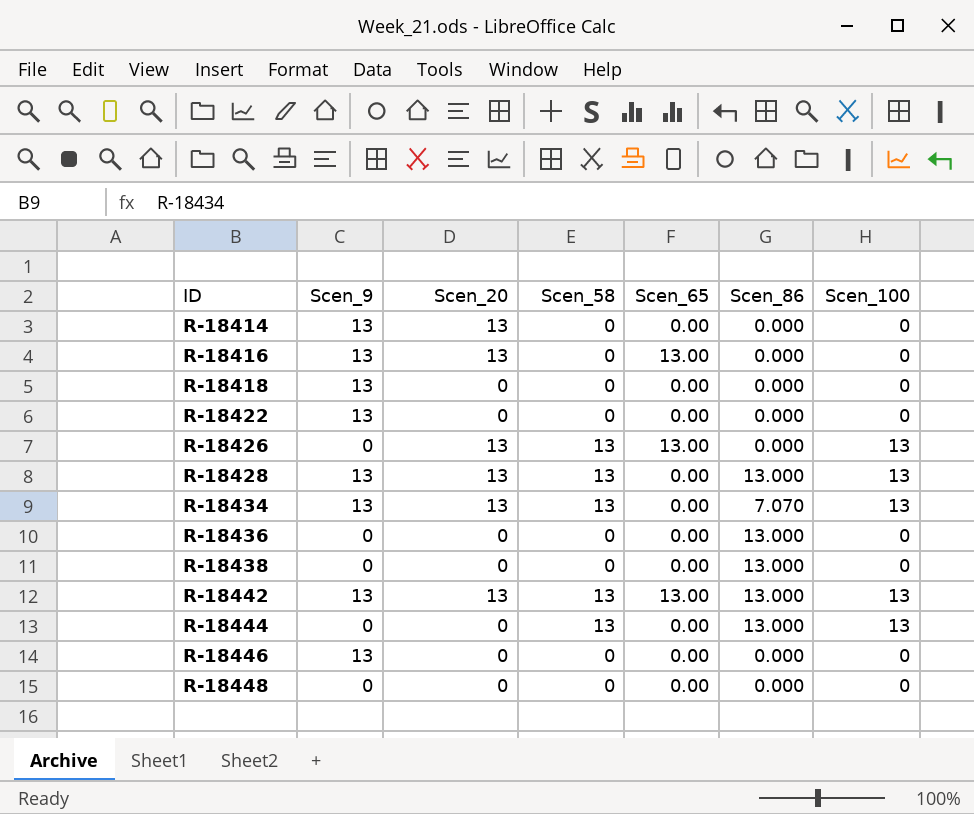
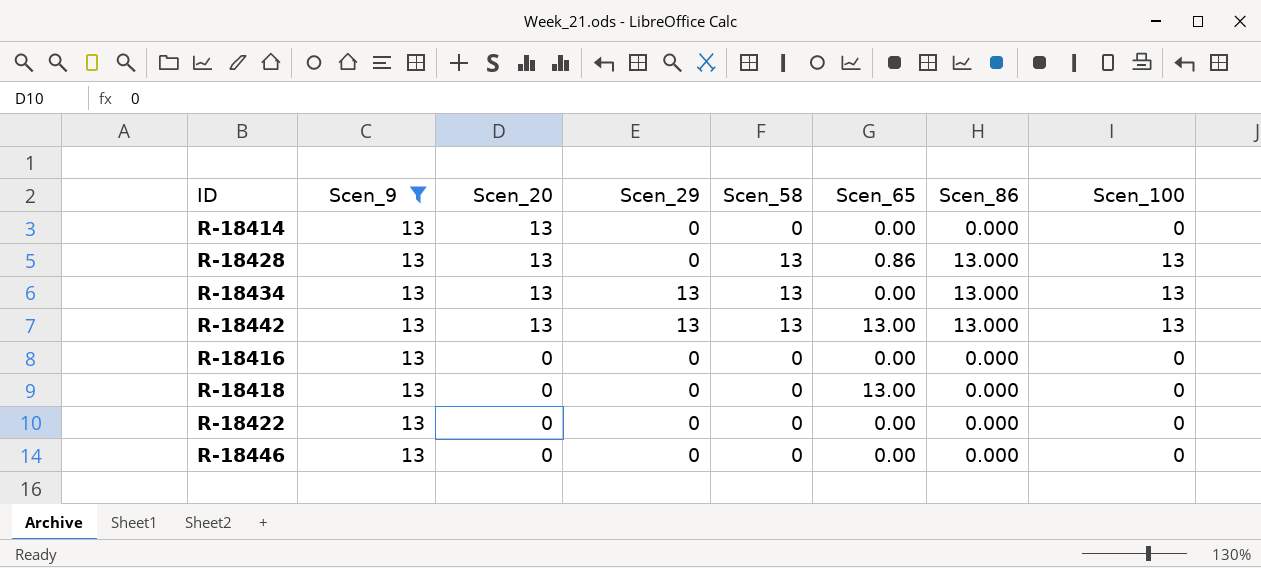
filter: none -> Scen_9 = 13
row order: ID ascending -> Scen_20 descending
column Scen_29 | position: none -> 4
R-18428 | Scen_65: 0.00 -> 0.86
R-18434 | Scen_86: 7.070 -> 13.000
R-18416 | Scen_20: 13 -> 0
R-18416 | Scen_65: 13.00 -> 0.00
R-18418 | Scen_65: 0.00 -> 13.00

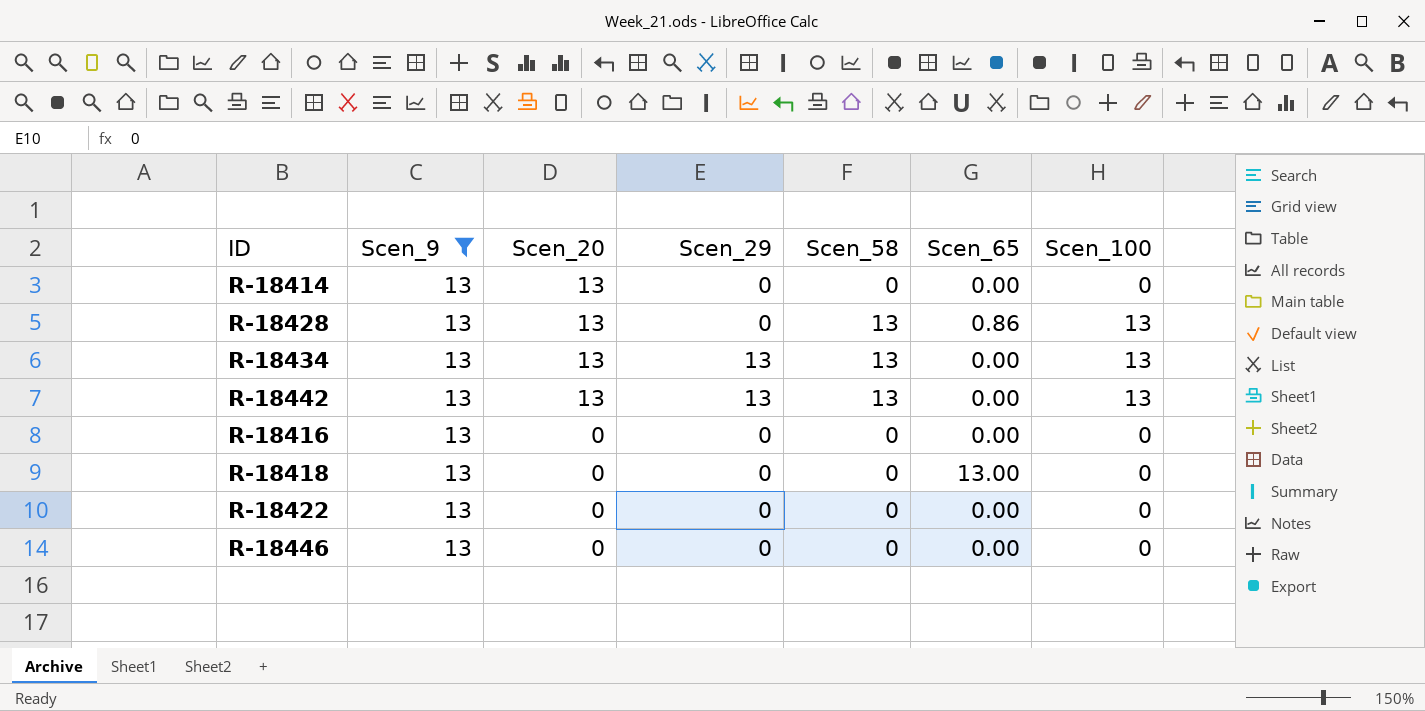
column Scen_86 | position: 7 -> none
R-18442 | Scen_65: 13.00 -> 0.00

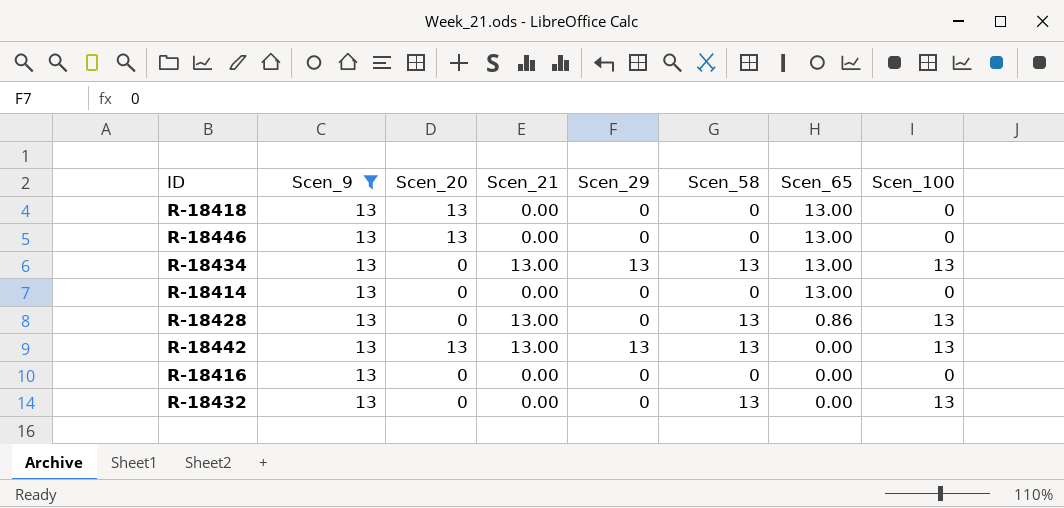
row order: Scen_20 descending -> Scen_65 descending
column Scen_21 | position: none -> 4
row R-18422: 13 | 0 | 0 | 0 | 0.00 | 0 -> none
R-18418 | Scen_20: 0 -> 13
R-18446 | Scen_20: 0 -> 13
R-18446 | Scen_65: 0.00 -> 13.00
R-18434 | Scen_20: 13 -> 0
R-18434 | Scen_65: 0.00 -> 13.00
R-18414 | Scen_20: 13 -> 0
R-18414 | Scen_65: 0.00 -> 13.00
R-18428 | Scen_20: 13 -> 0
row R-18432: none -> 13 | 0 | 0.00 | 0 | 13 | 0.00 | 13

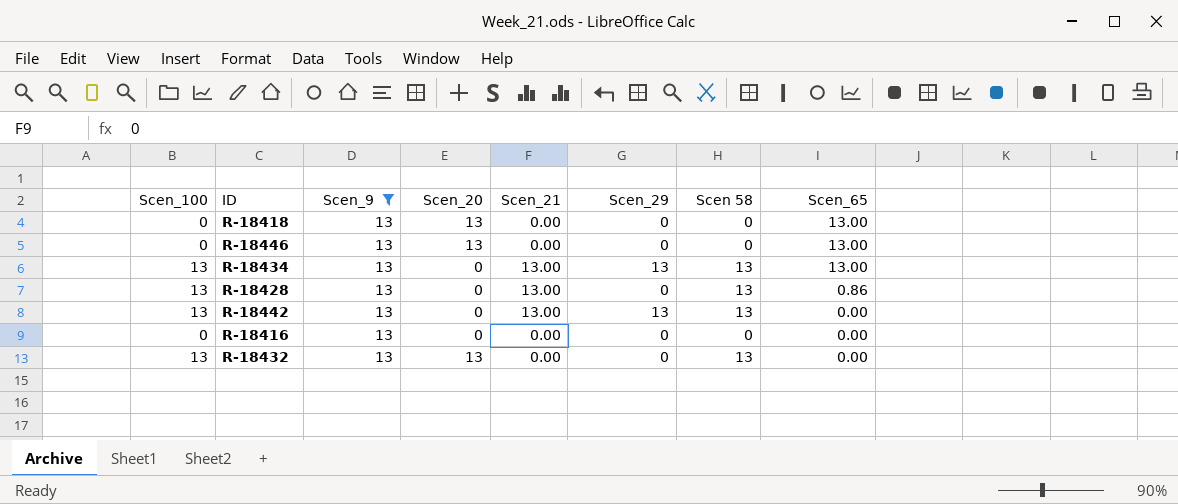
column Scen_100 | position: 8 -> 1
column name: Scen_58 -> Scen 58
row R-18414: 13 | 0 | 0.00 | 0 | 0 | 13.00 | 0 -> none
R-18442 | Scen_20: 13 -> 0
R-18432 | Scen_20: 0 -> 13

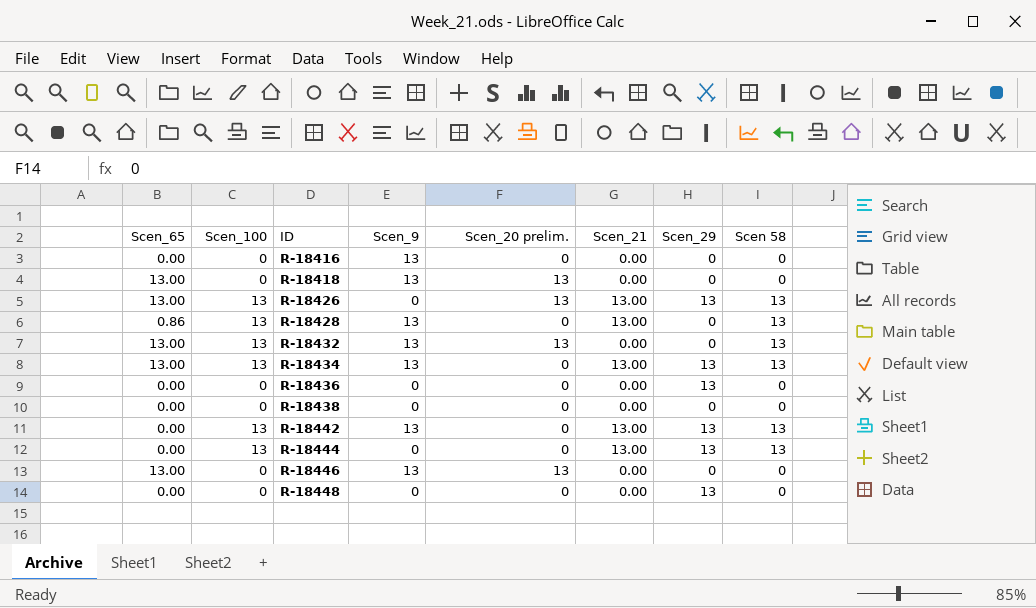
filter: Scen_9 = 13 -> none
row order: Scen_65 descending -> ID ascending
column Scen_65 | position: 8 -> 1
column name: Scen_20 -> Scen_20 prelim.
R-18432 | Scen_65: 0.00 -> 13.00

